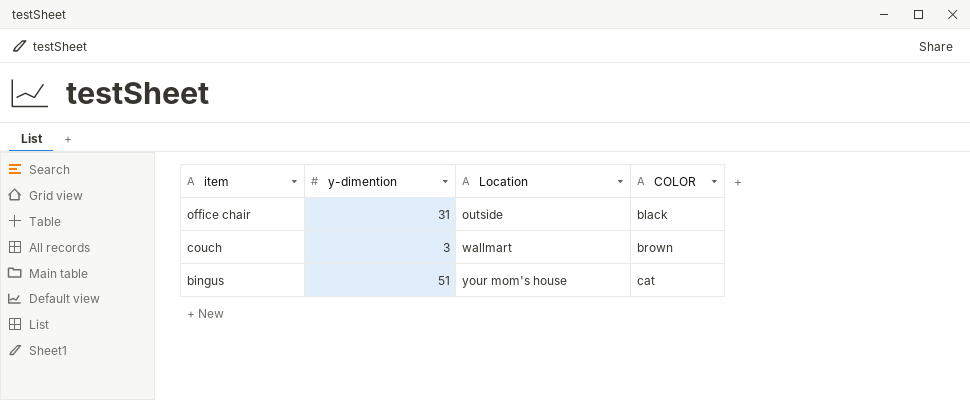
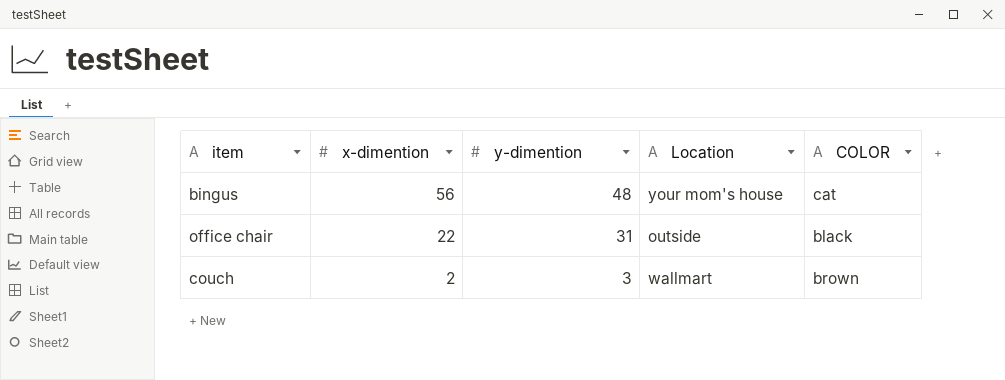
row order: item descending -> x-dimention descending
column x-dimention | position: none -> 2
bingus | y-dimention: 51 -> 48

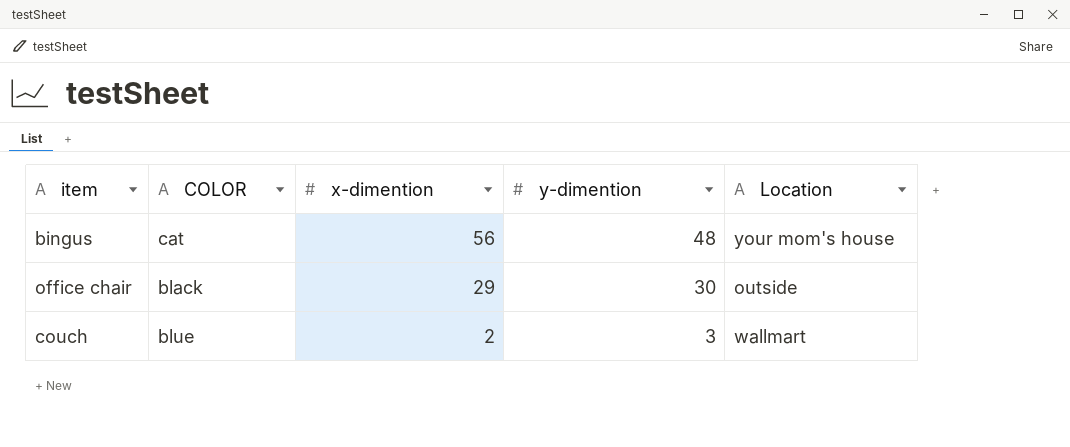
column COLOR | position: 5 -> 2
office chair | x-dimention: 22 -> 29
office chair | y-dimention: 31 -> 30
couch | COLOR: brown -> blue

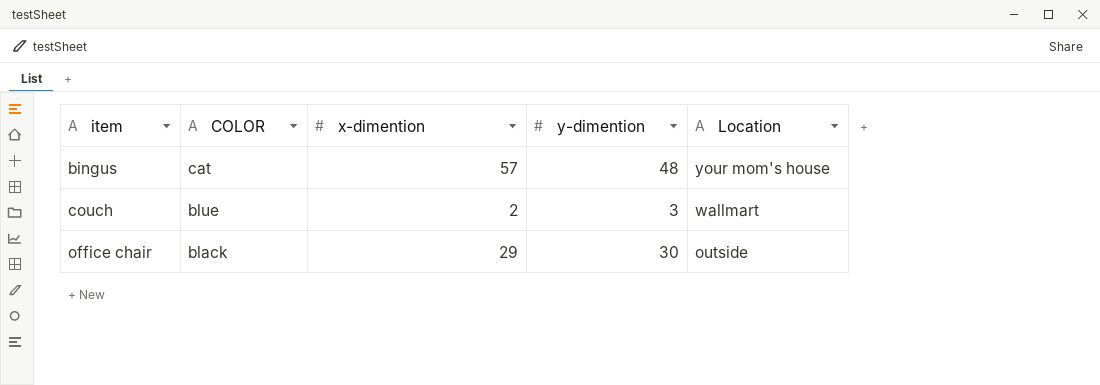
row order: x-dimention descending -> item ascending
bingus | x-dimention: 56 -> 57

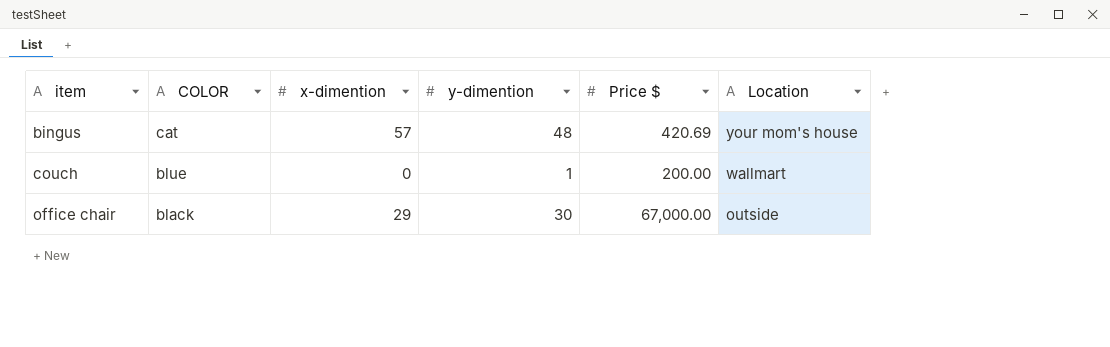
column Price $ | position: none -> 5
couch | x-dimention: 2 -> 0
couch | y-dimention: 3 -> 1

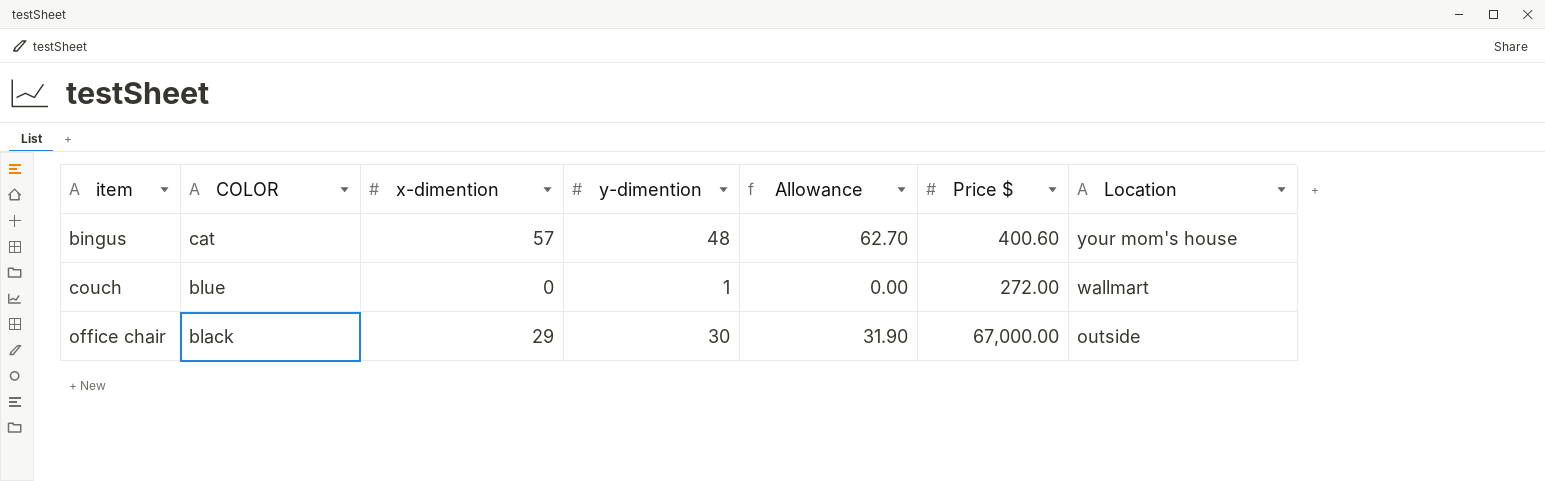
column Allowance | formula: none -> [x-dimention] * 1.1
bingus | Price $: 420.69 -> 400.60
couch | Price $: 200.00 -> 272.00

